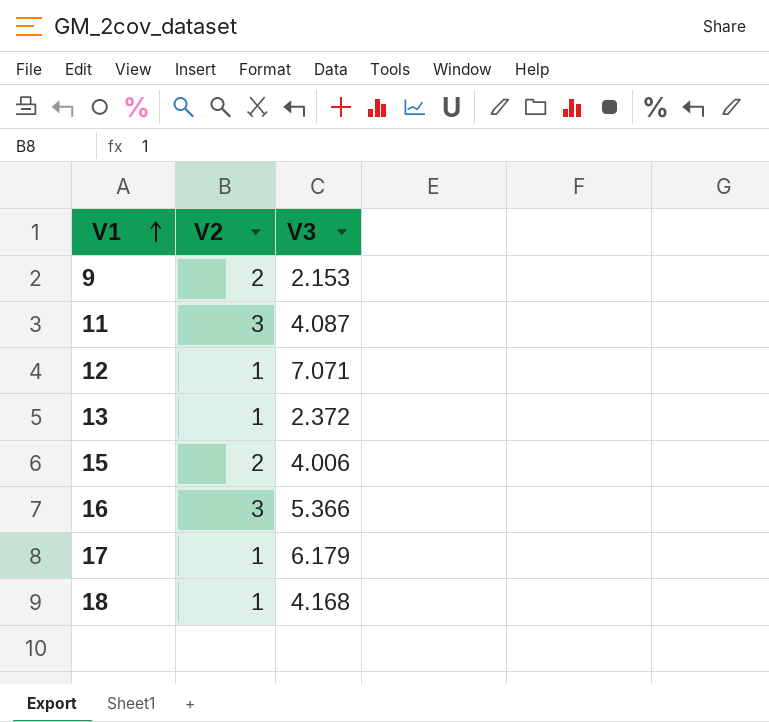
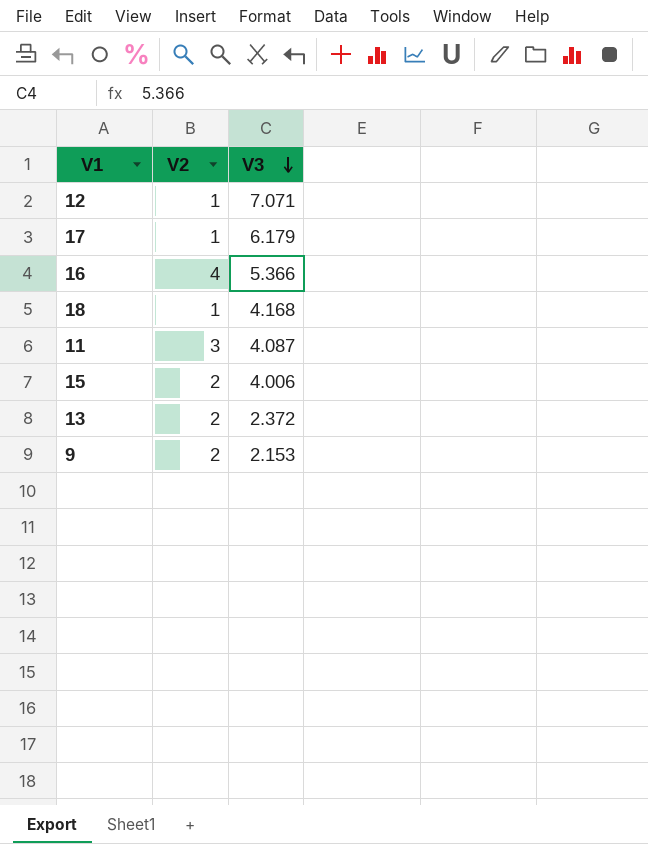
row order: V1 ascending -> V3 descending
16 | V2: 3 -> 4
13 | V2: 1 -> 2

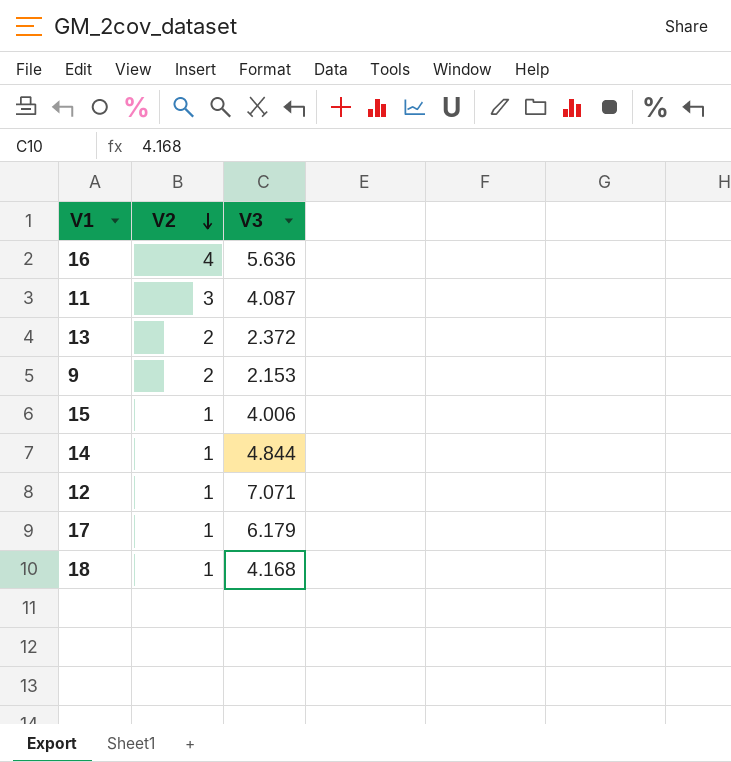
row order: V3 descending -> V2 descending
16 | V3: 5.366 -> 5.636
15 | V2: 2 -> 1
row 14: none -> 1 | 4.844

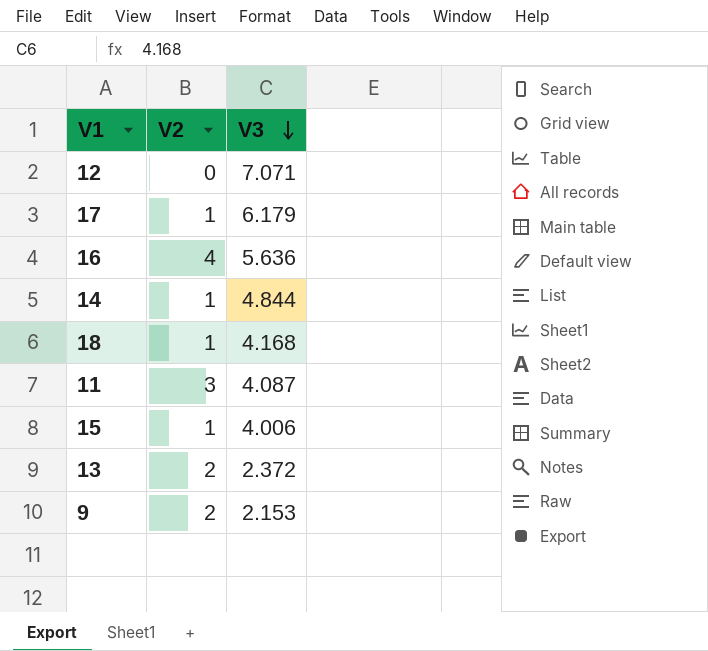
row order: V2 descending -> V3 descending
12 | V2: 1 -> 0

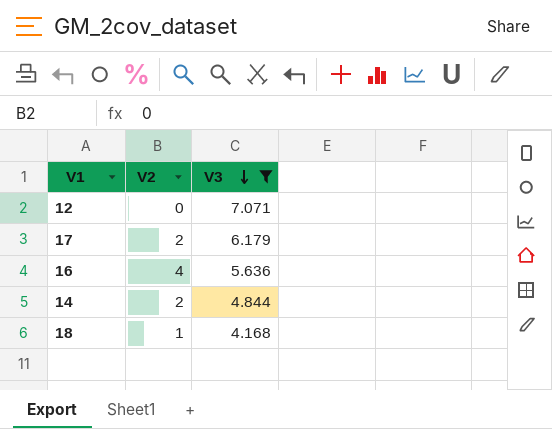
filter: none -> V3 >= 4.168
17 | V2: 1 -> 2
14 | V2: 1 -> 2

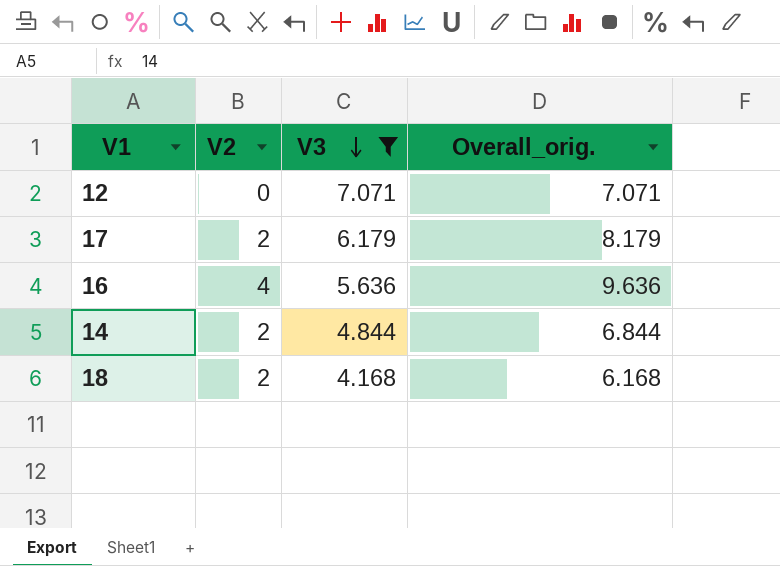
column Overall_orig. | formula: none -> [V2] + [V3]
18 | V2: 1 -> 2

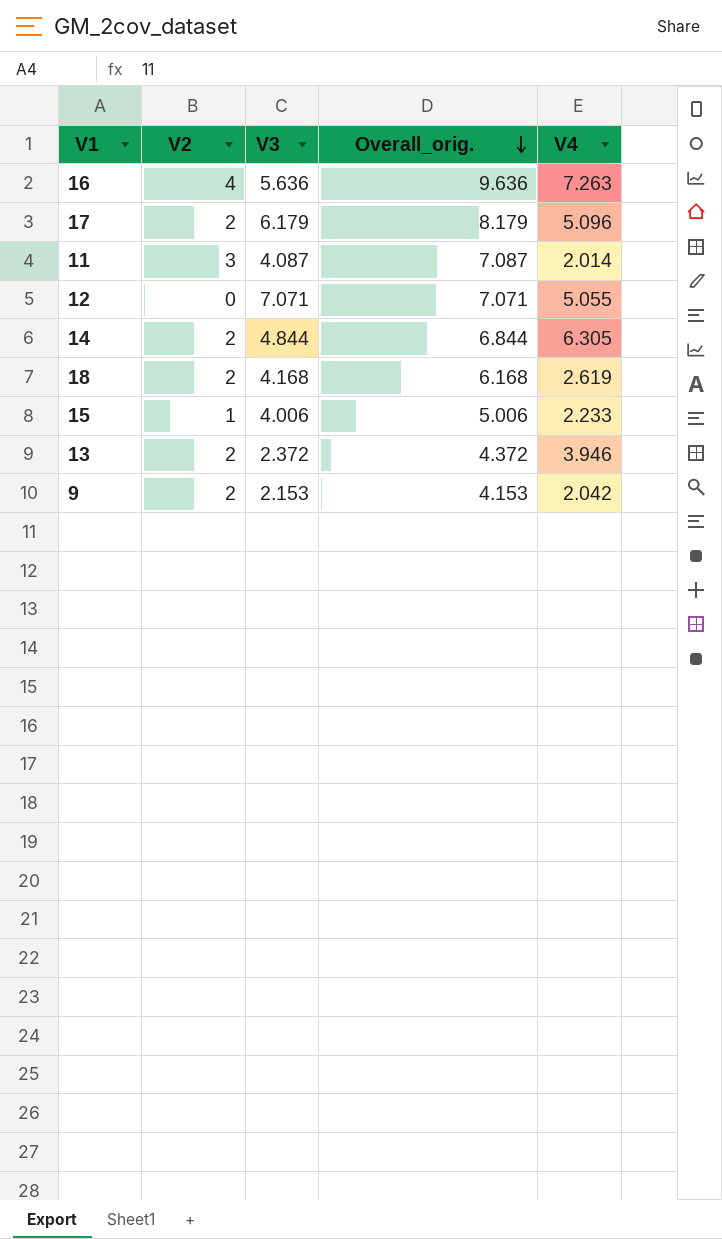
filter: V3 >= 4.168 -> none
row order: V3 descending -> Overall_orig. descending
column V4 | position: none -> 5

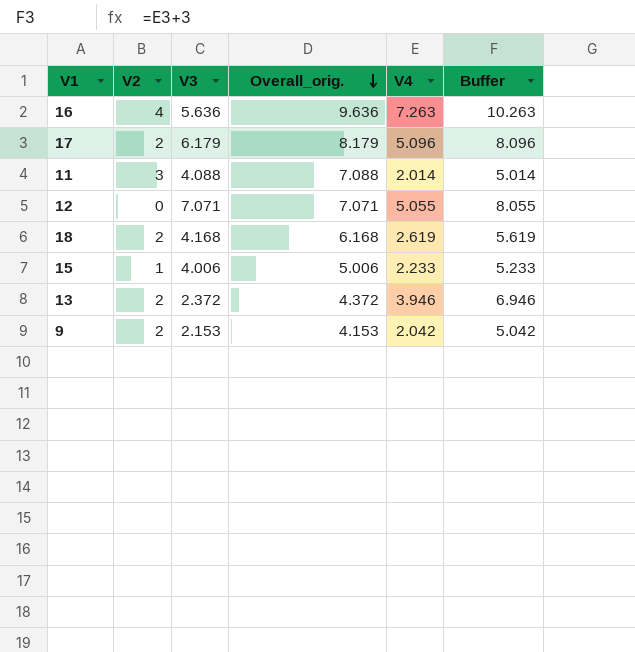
column Buffer | formula: none -> [V4] + 3
row 14: 2 | 4.844 | 6.844 | 6.305 -> none
11 | V3: 4.087 -> 4.088
11 | Overall_orig.: 7.087 -> 7.088

